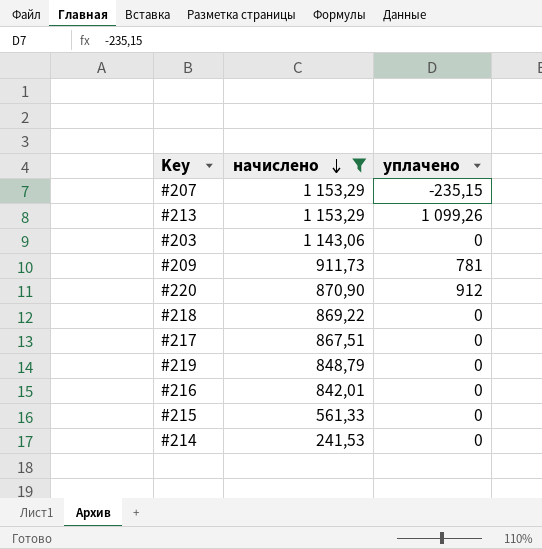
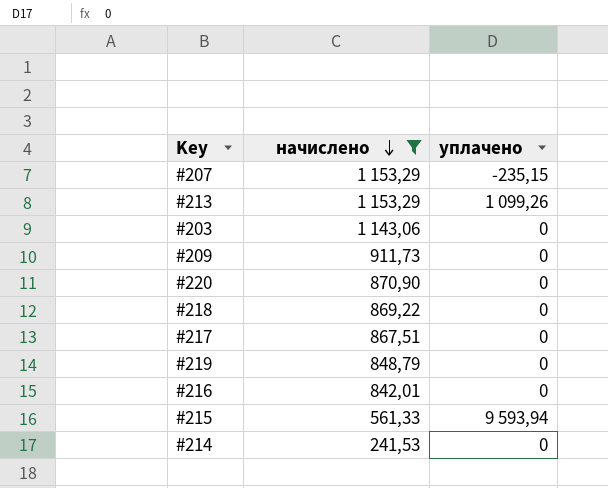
#209 | уплачено: 781 -> 0
#220 | уплачено: 912 -> 0
#215 | уплачено: 0 -> 9 593,94

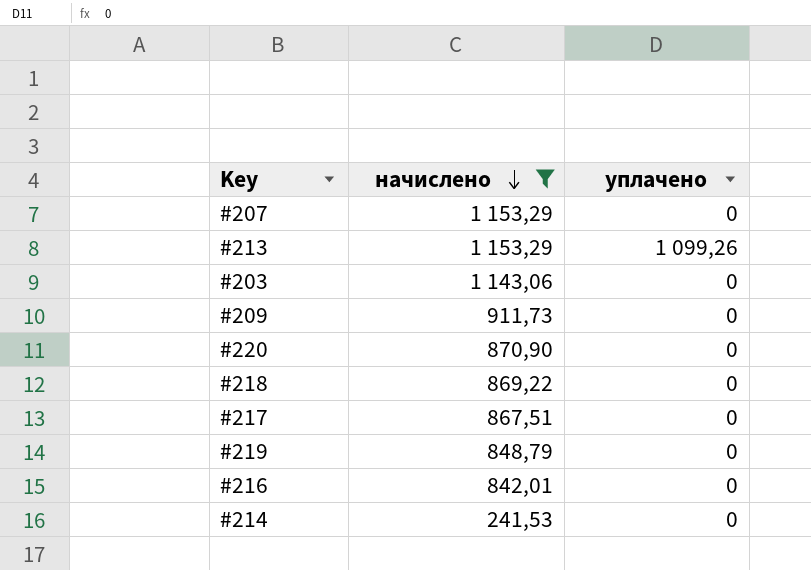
row #215: 561,33 | 9 593,94 -> none
#207 | уплачено: -235,15 -> 0

